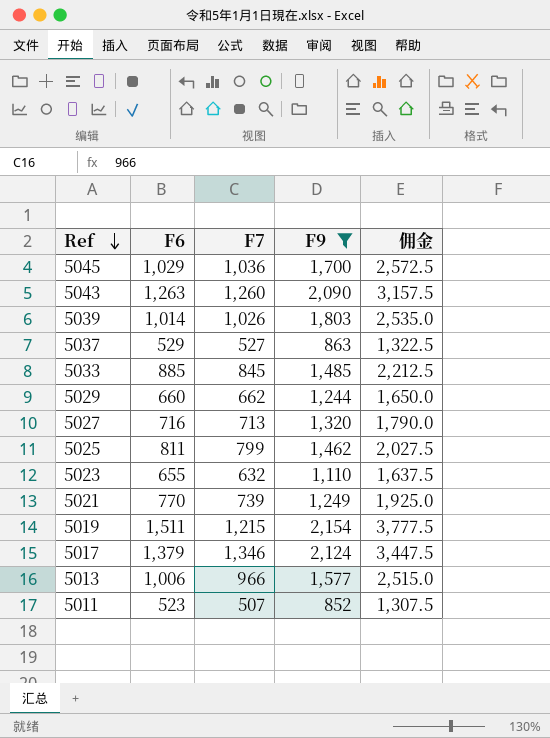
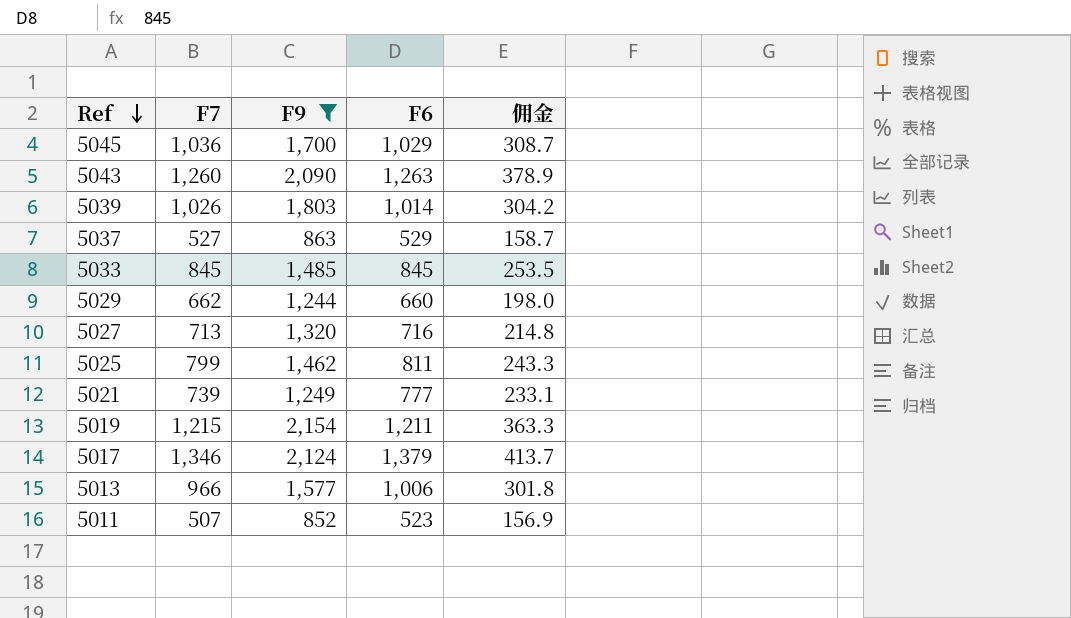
column F6 | position: 2 -> 4
column 佣金 | formula: [F6] * 2.5 -> [F6] * 0.3
row 5023: 655 | 632 | 1,110 | 1,637.5 -> none
5033 | F6: 885 -> 845
5021 | F6: 770 -> 777
5019 | F6: 1,511 -> 1,211

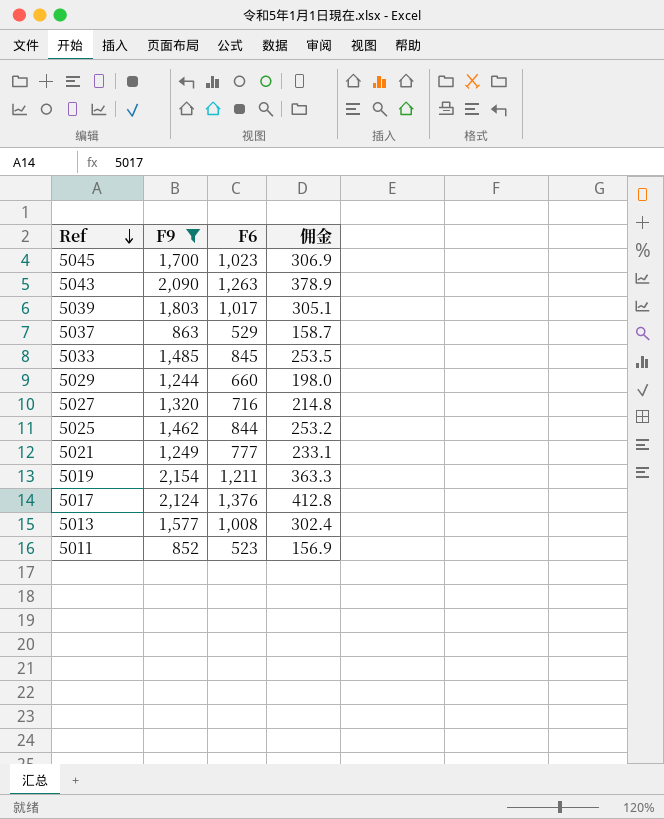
column F7 | position: 2 -> none
5045 | F6: 1,029 -> 1,023
5045 | 佣金: 308.7 -> 306.9
5039 | F6: 1,014 -> 1,017
5039 | 佣金: 304.2 -> 305.1
5025 | F6: 811 -> 844
5025 | 佣金: 243.3 -> 253.2
5017 | F6: 1,379 -> 1,376
5017 | 佣金: 413.7 -> 412.8
5013 | F6: 1,006 -> 1,008
5013 | 佣金: 301.8 -> 302.4

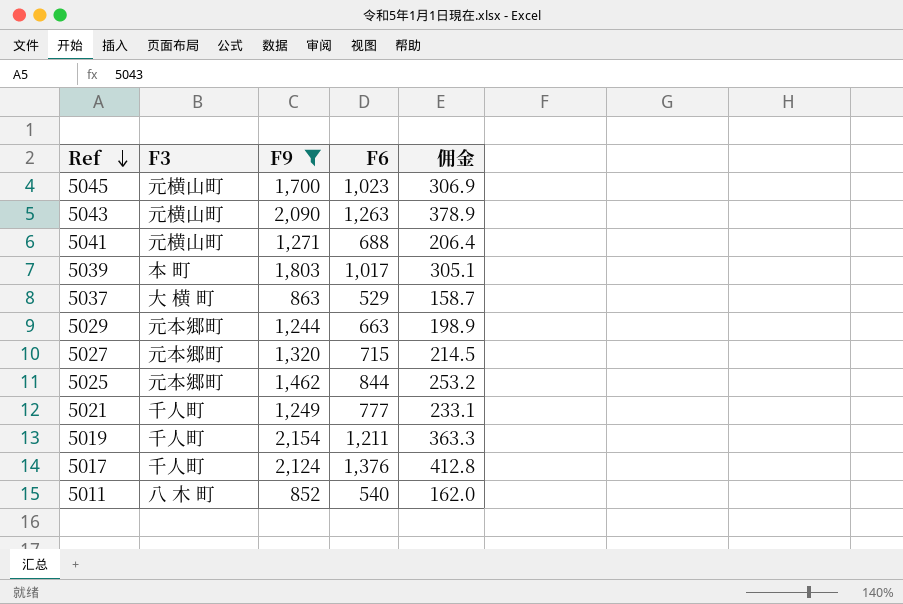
column F3 | position: none -> 2
row 5033: 1,485 | 845 | 253.5 -> none
row 5013: 1,577 | 1,008 | 302.4 -> none
row 5041: none -> 元横山町 | 1,271 | 688 | 206.4
5029 | F6: 660 -> 663
5029 | 佣金: 198.0 -> 198.9
5027 | F6: 716 -> 715
5027 | 佣金: 214.8 -> 214.5
5011 | F6: 523 -> 540
5011 | 佣金: 156.9 -> 162.0

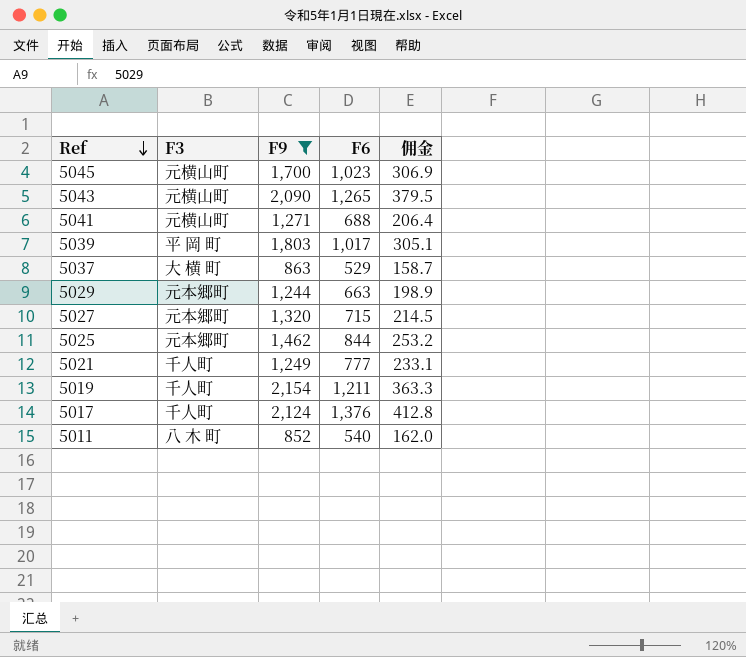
5043 | F6: 1,263 -> 1,265
5043 | 佣金: 378.9 -> 379.5
5039 | F3: 本 町 -> 平 岡 町

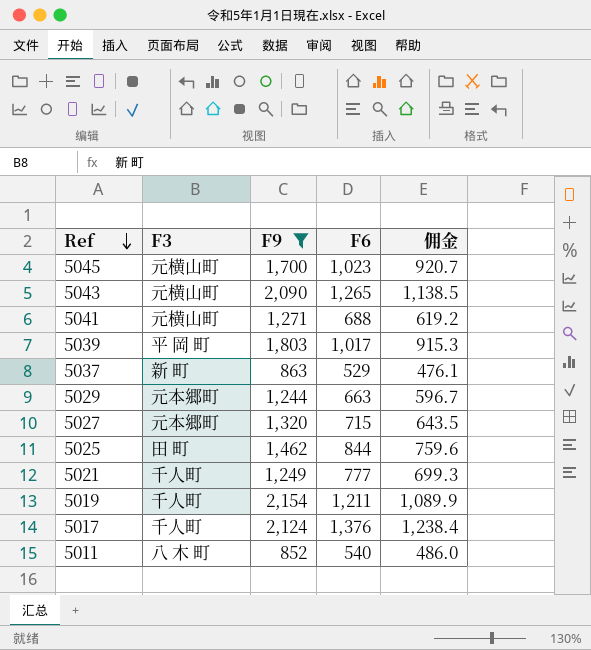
column 佣金 | formula: [F6] * 0.3 -> [F6] * 0.9
5037 | F3: 大 横 町 -> 新 町
5025 | F3: 元本郷町 -> 田 町

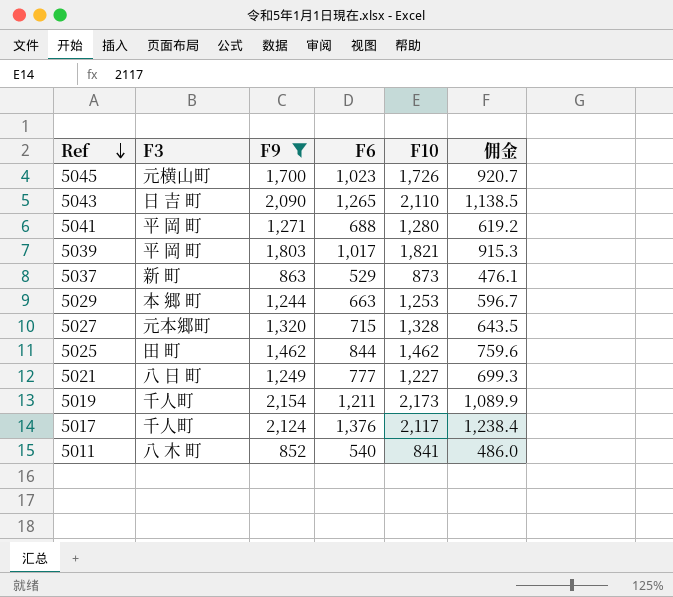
column F10 | position: none -> 5
5043 | F3: 元横山町 -> 日 吉 町
5041 | F3: 元横山町 -> 平 岡 町
5029 | F3: 元本郷町 -> 本 郷 町
5021 | F3: 千人町 -> 八 日 町

